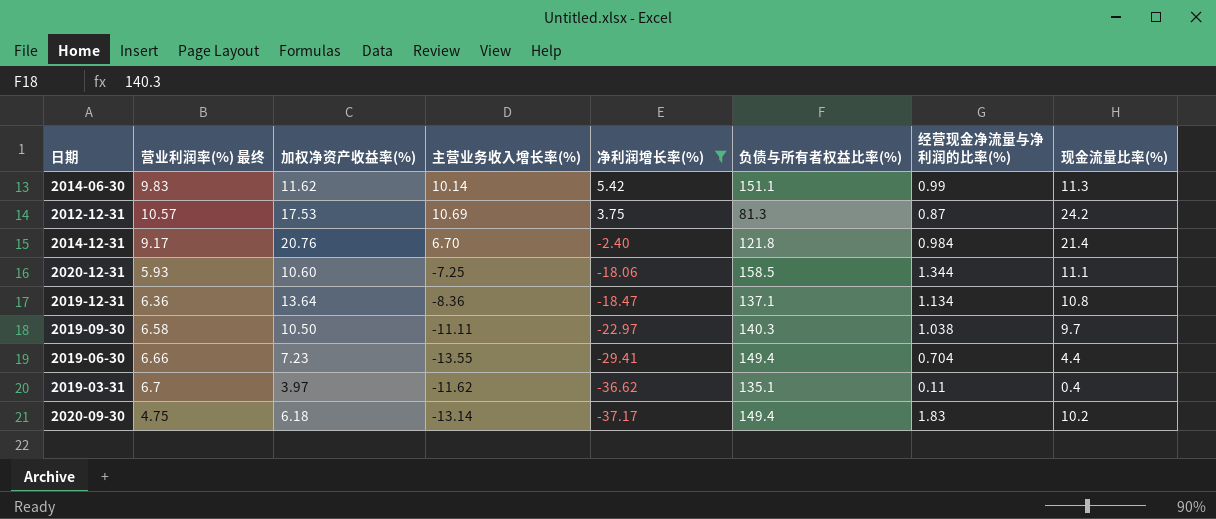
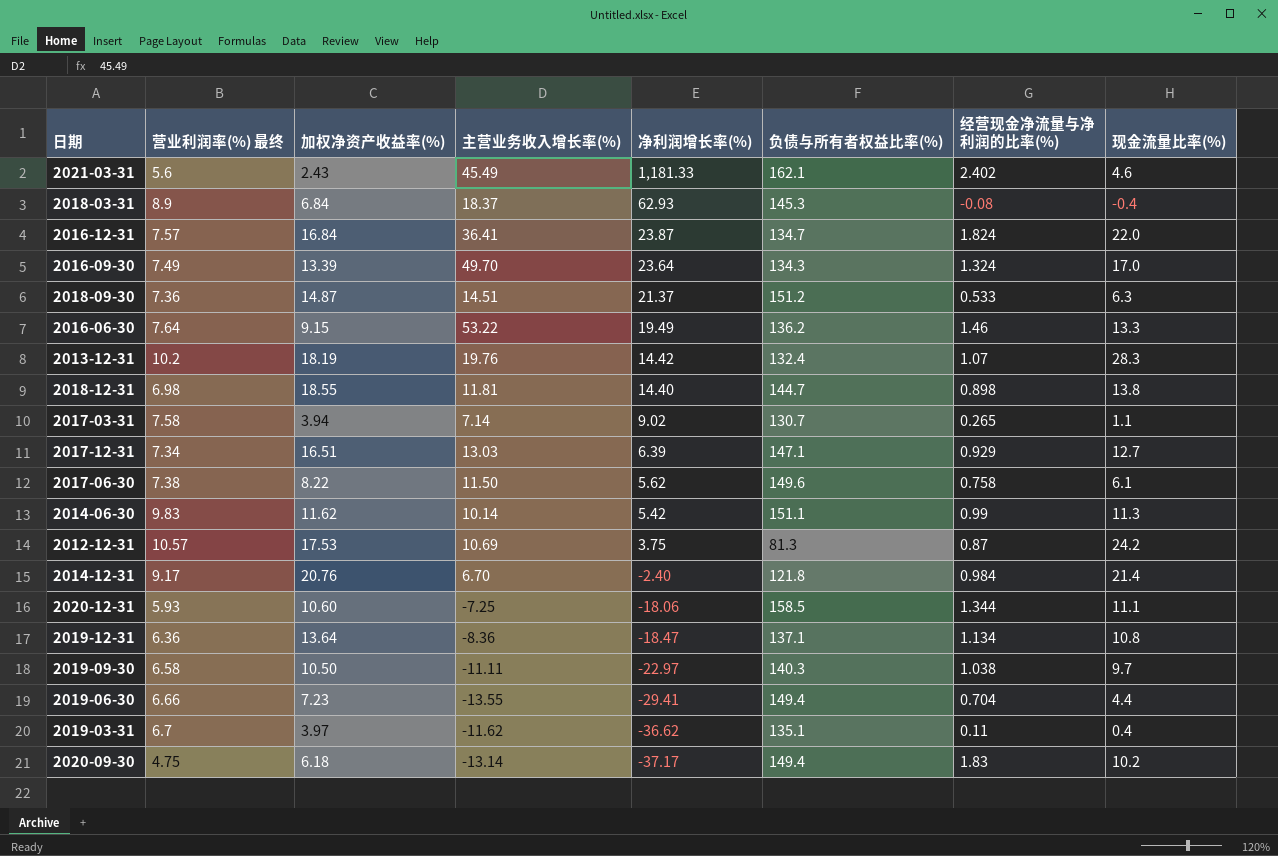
filter: 净利润增长率(%) <= 5.42 -> none

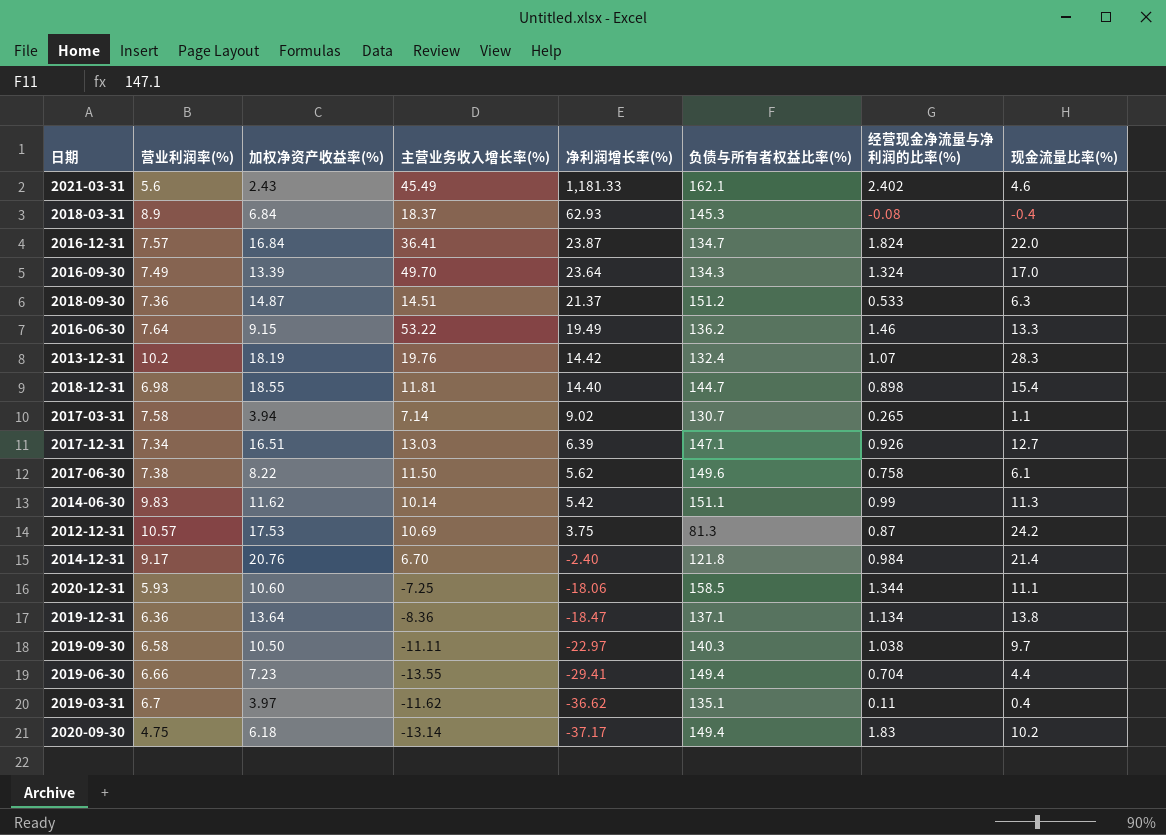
column name: 营业利润率(%) 最终 -> 营业利润率(%)
2018-12-31 | 现金流量比率(%): 13.8 -> 15.4
2017-12-31 | 经营现金净流量与净利润的比率(%): 0.929 -> 0.926
2019-12-31 | 现金流量比率(%): 10.8 -> 13.8

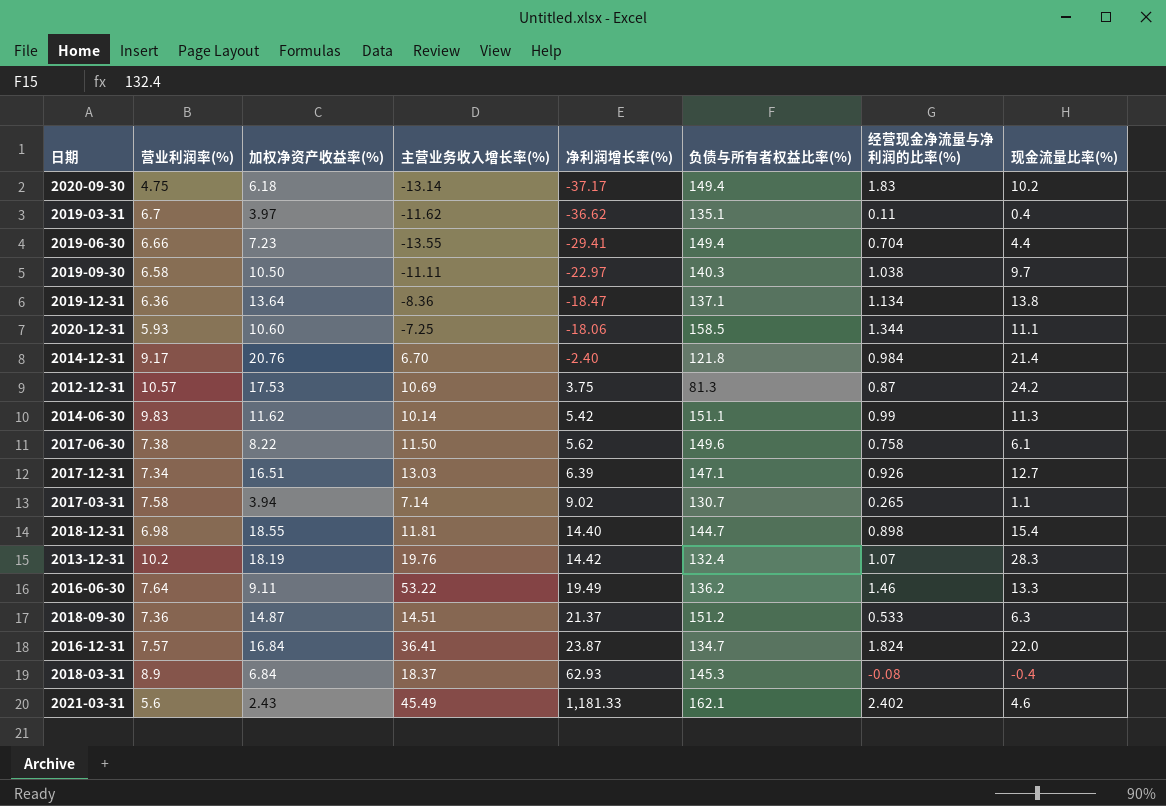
row order: 净利润增长率(%) descending -> 净利润增长率(%) ascending
row 2016-09-30: 7.49 | 13.39 | 49.70 | 23.64 | 134.3 | 1.324 | 17.0 -> none
2016-06-30 | 加权净资产收益率(%): 9.15 -> 9.11

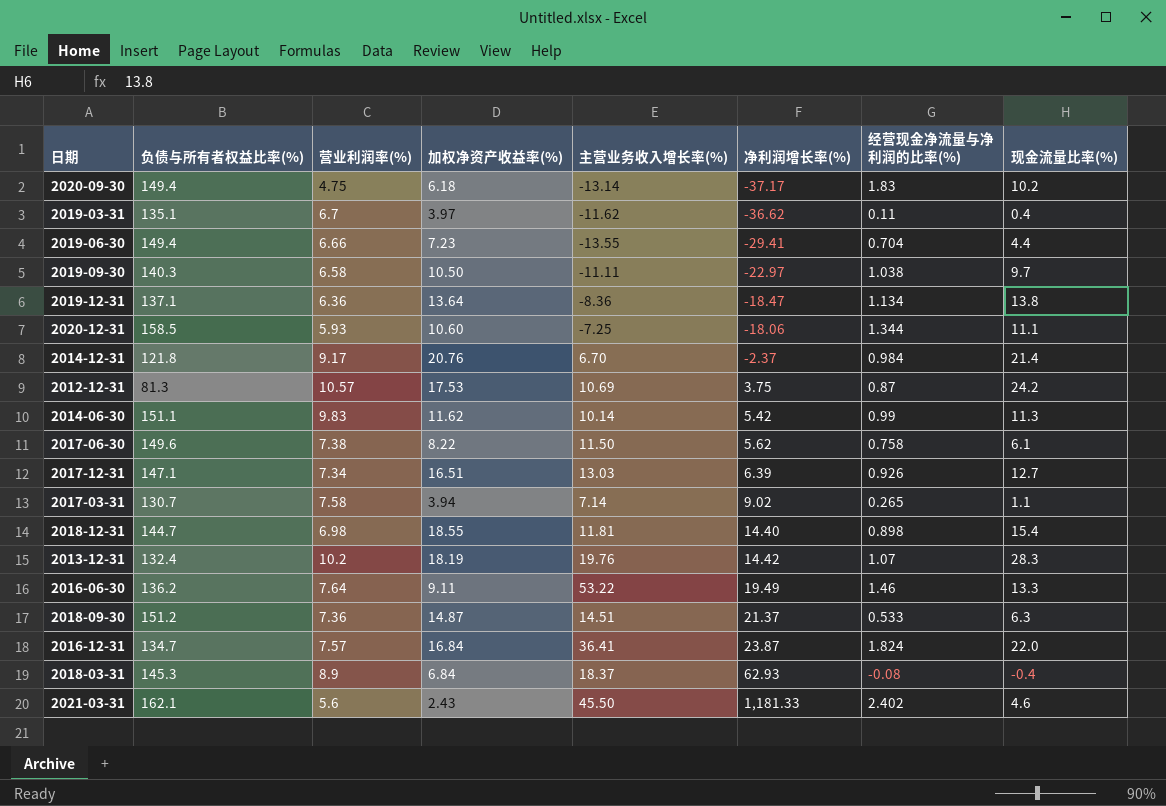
column 负债与所有者权益比率(%) | position: 6 -> 2
2014-12-31 | 净利润增长率(%): -2.40 -> -2.37
2021-03-31 | 主营业务收入增长率(%): 45.49 -> 45.50

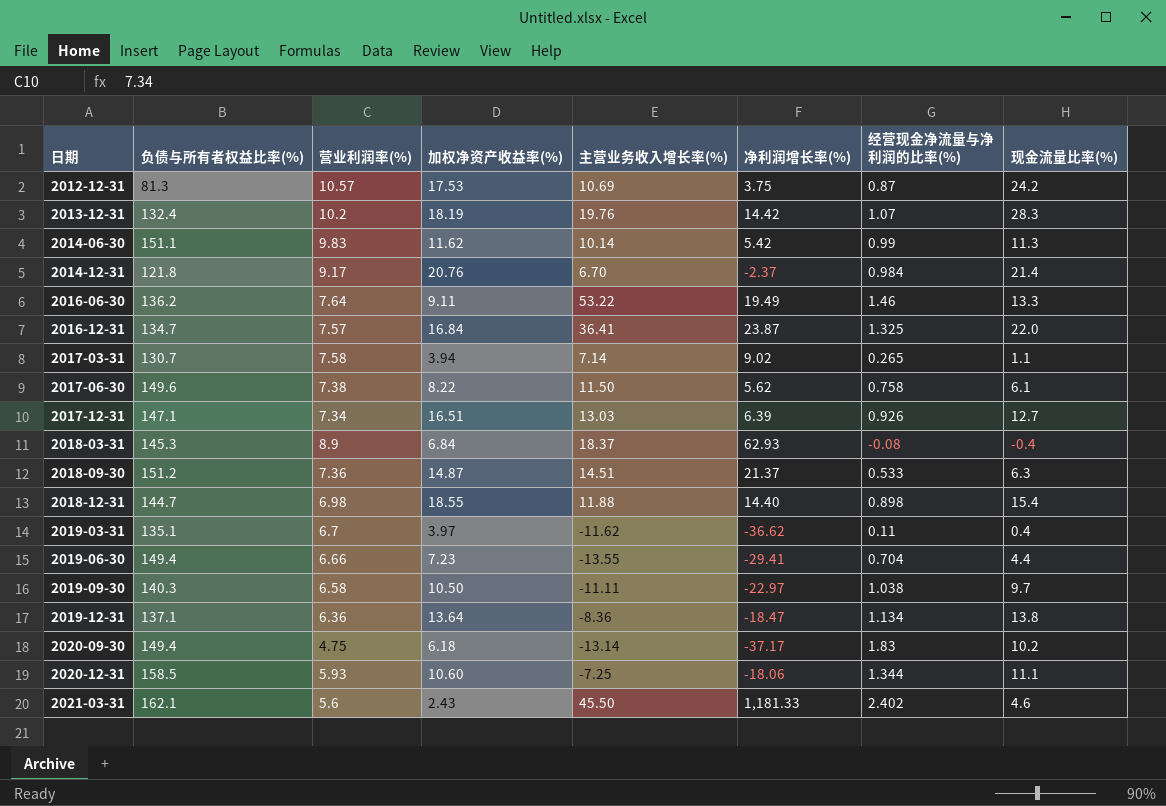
row order: 净利润增长率(%) ascending -> 日期 ascending
2016-12-31 | 经营现金净流量与净利润的比率(%): 1.824 -> 1.325
2018-12-31 | 主营业务收入增长率(%): 11.81 -> 11.88

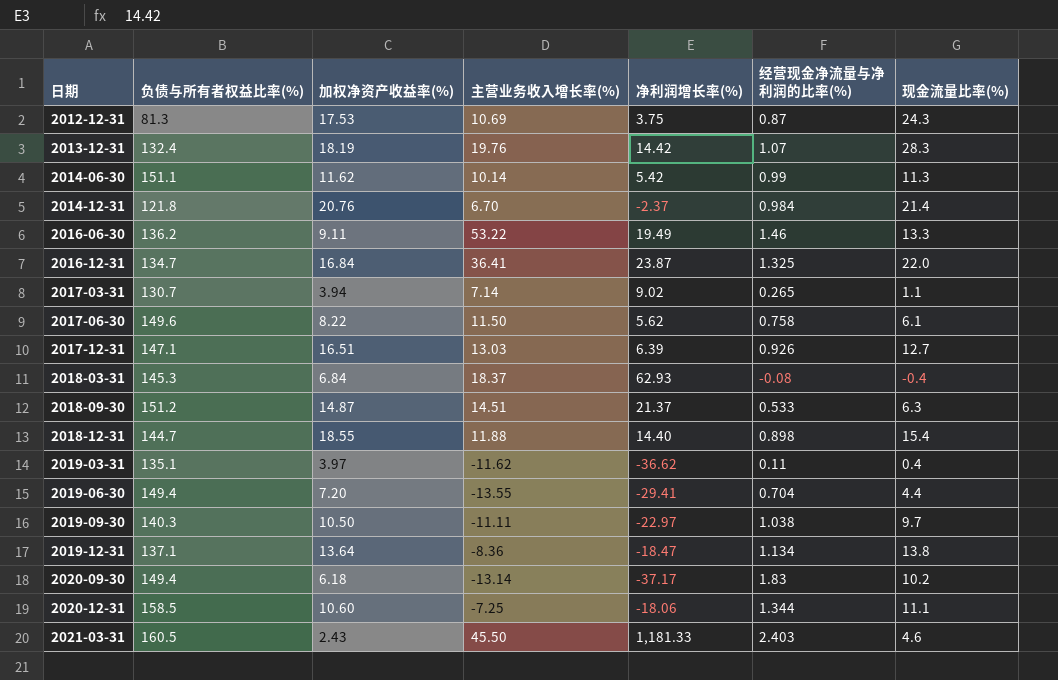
column 营业利润率(%) | position: 3 -> none
2012-12-31 | 现金流量比率(%): 24.2 -> 24.3
2019-06-30 | 加权净资产收益率(%): 7.23 -> 7.20
2021-03-31 | 负债与所有者权益比率(%): 162.1 -> 160.5
2021-03-31 | 经营现金净流量与净利润的比率(%): 2.402 -> 2.403

